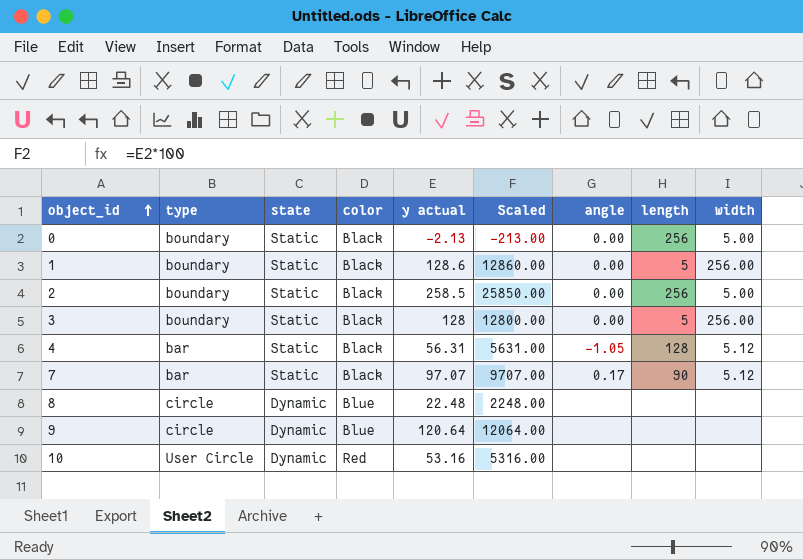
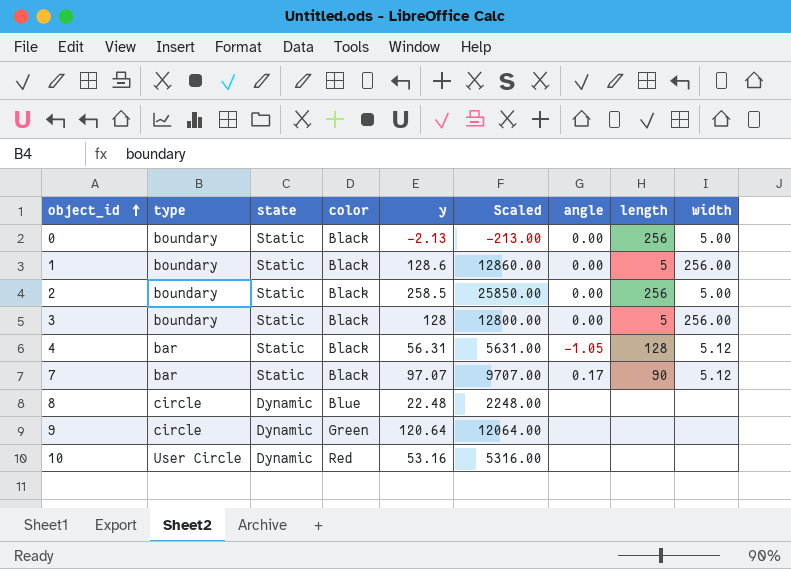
column name: y actual -> y
9 | color: Blue -> Green

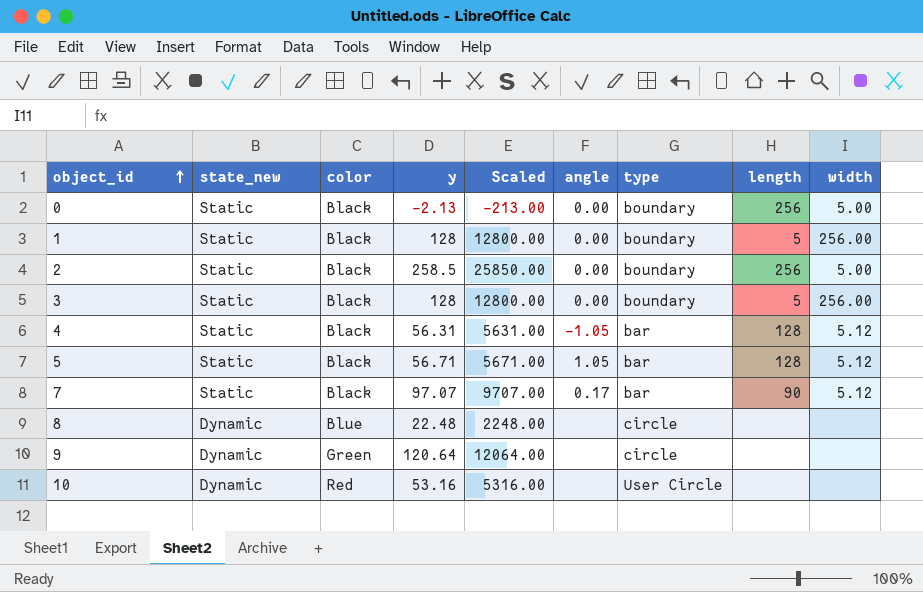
column name: state -> state_new
column type | position: 2 -> 7
1 | y: 128.6 -> 128
1 | Scaled: 12860.00 -> 12800.00
row 5: none -> Static | Black | 56.71 | 5671.00 | 1.05 | bar | 128 | 5.12

